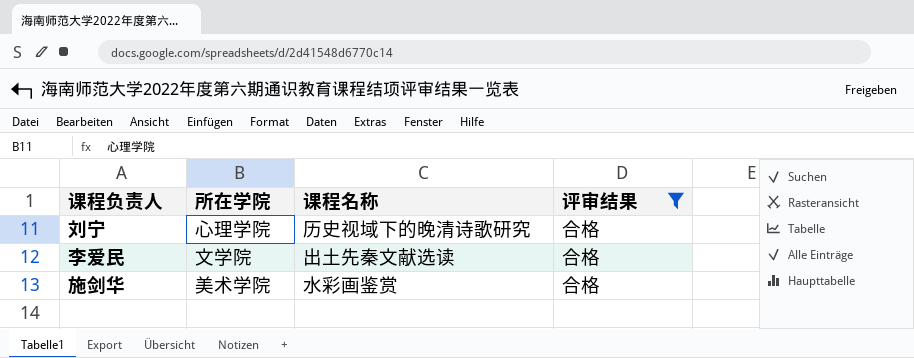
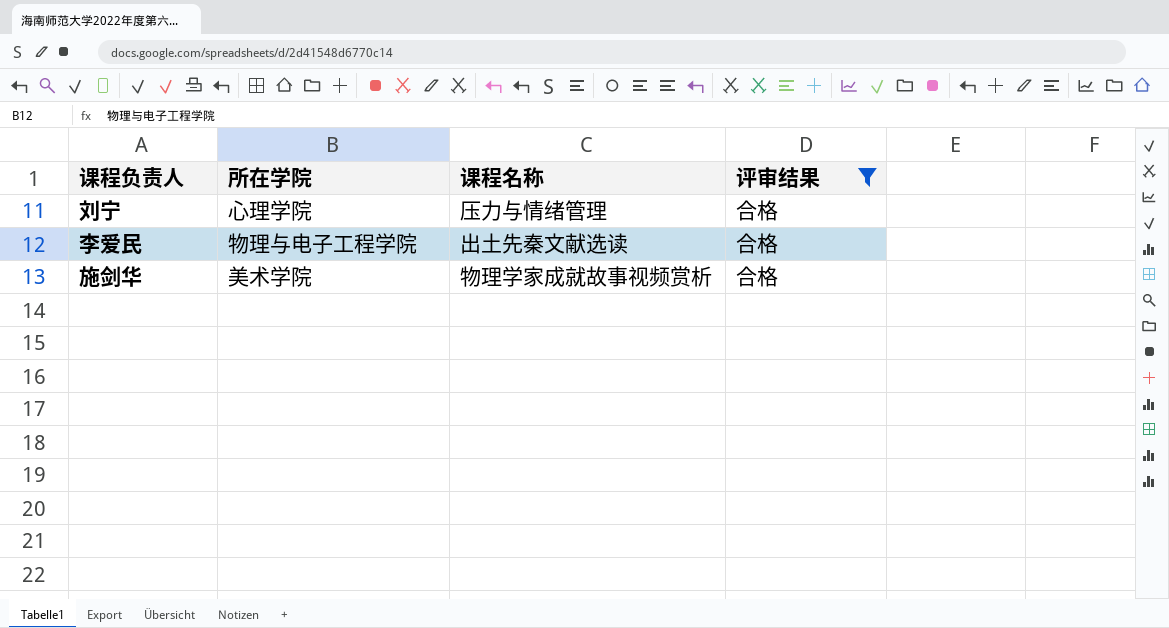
刘宁 | 课程名称: 历史视域下的晚清诗歌研究 -> 压力与情绪管理
李爱民 | 所在学院: 文学院 -> 物理与电子工程学院
施剑华 | 课程名称: 水彩画鉴赏 -> 物理学家成就故事视频赏析

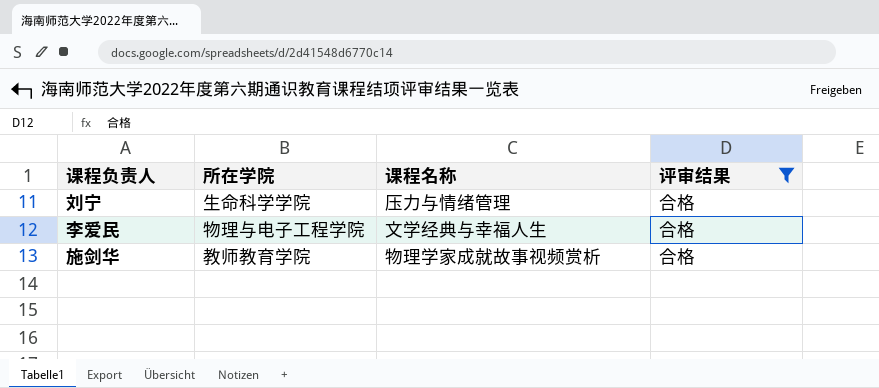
刘宁 | 所在学院: 心理学院 -> 生命科学学院
李爱民 | 课程名称: 出土先秦文献选读 -> 文学经典与幸福人生
施剑华 | 所在学院: 美术学院 -> 教师教育学院

